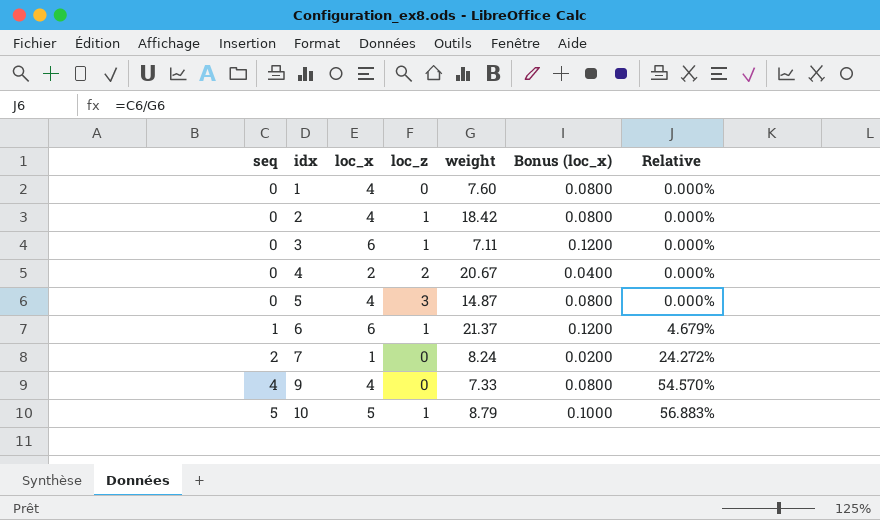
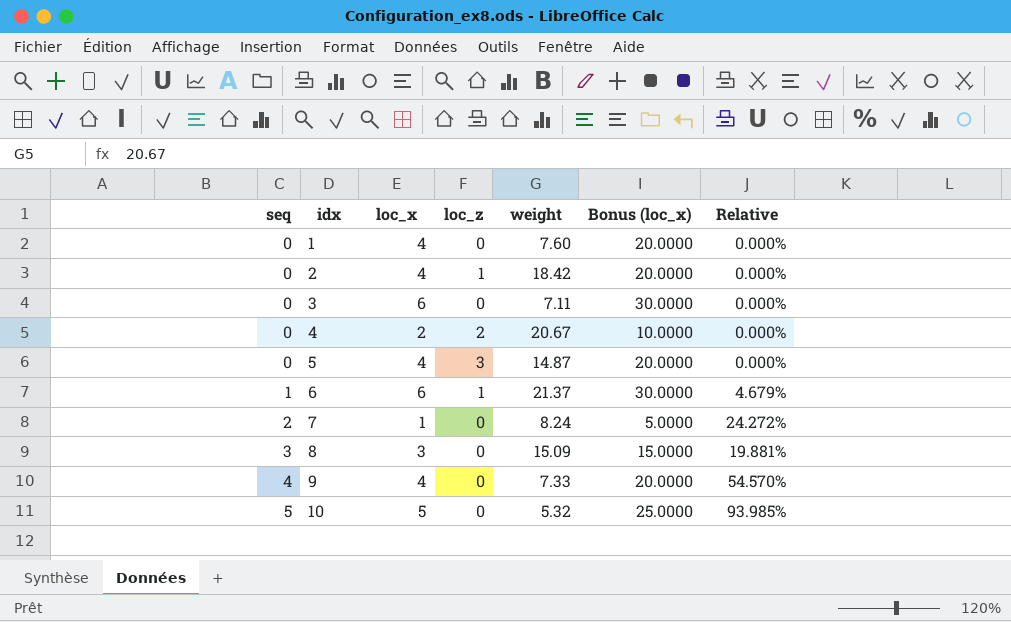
column Bonus (loc_x) | formula: [loc_x] * 0.02 -> [loc_x] * 5
3 | loc_z: 1 -> 0
row 8: none -> 3 | 3 | 0 | 15.09 | 15.0000 | 19.881%
10 | loc_z: 1 -> 0
10 | weight: 8.79 -> 5.32
10 | Relative: 56.883% -> 93.985%

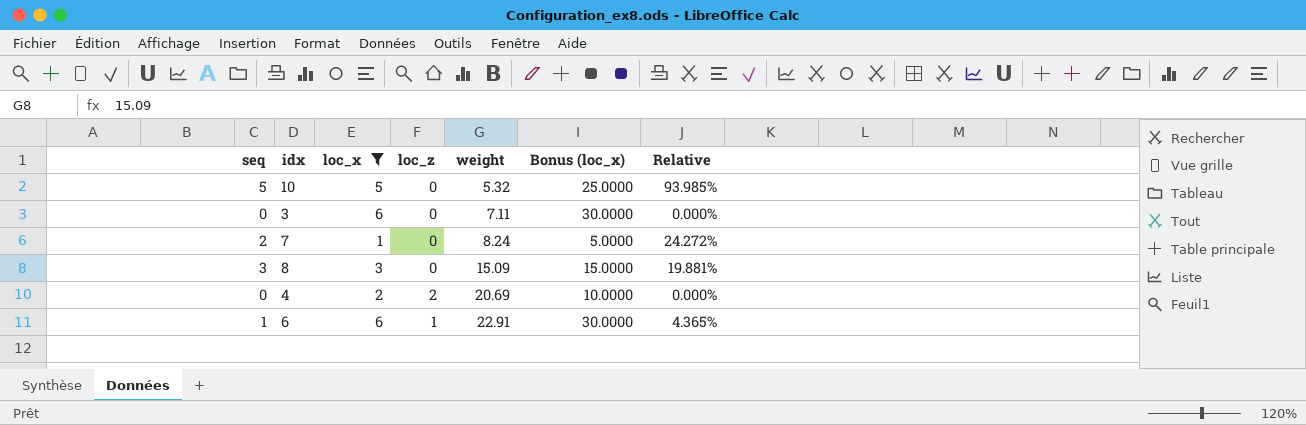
filter: none -> loc_x != 4
row order: seq ascending -> weight ascending
4 | weight: 20.67 -> 20.69
6 | weight: 21.37 -> 22.91
6 | Relative: 4.679% -> 4.365%

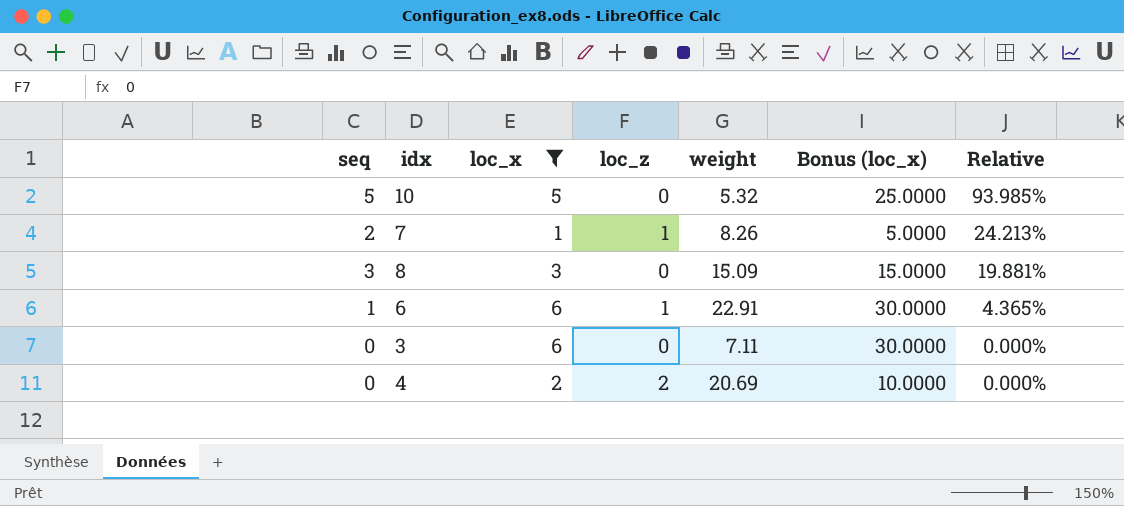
row order: weight ascending -> Relative descending
7 | loc_z: 0 -> 1
7 | weight: 8.24 -> 8.26
7 | Relative: 24.272% -> 24.213%

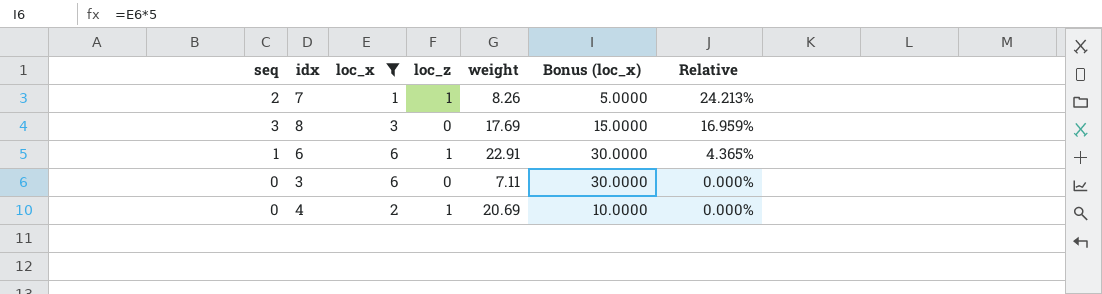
row 10: 5 | 5 | 0 | 5.32 | 25.0000 | 93.985% -> none
8 | weight: 15.09 -> 17.69
8 | Relative: 19.881% -> 16.959%
4 | loc_z: 2 -> 1

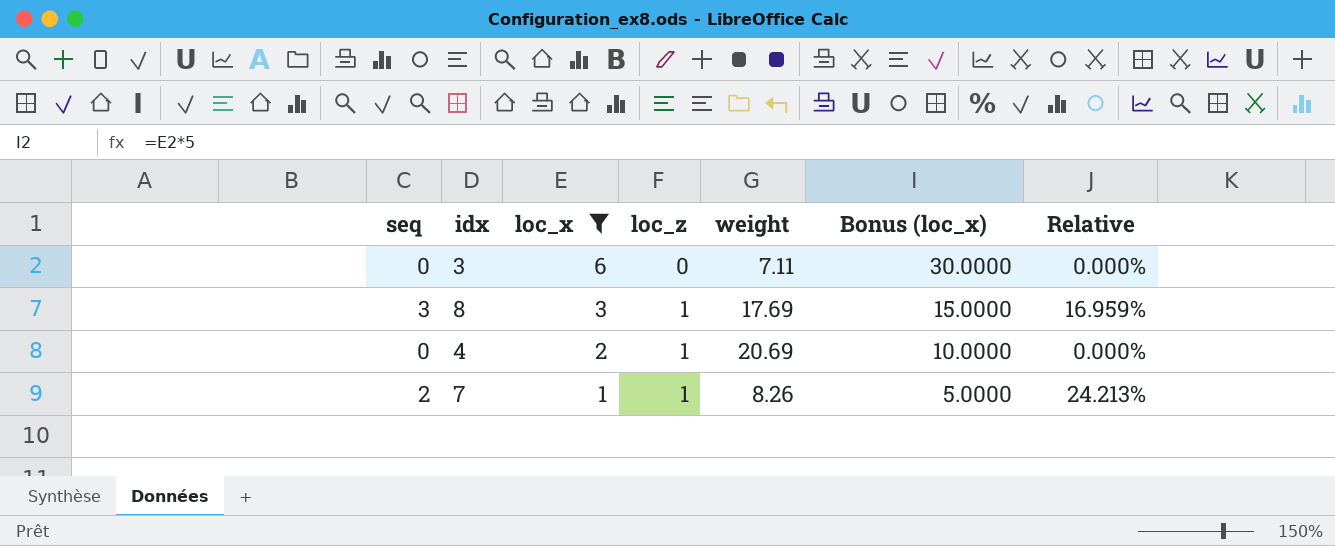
row order: Relative descending -> loc_x descending
row 6: 1 | 6 | 1 | 22.91 | 30.0000 | 4.365% -> none
8 | loc_z: 0 -> 1

